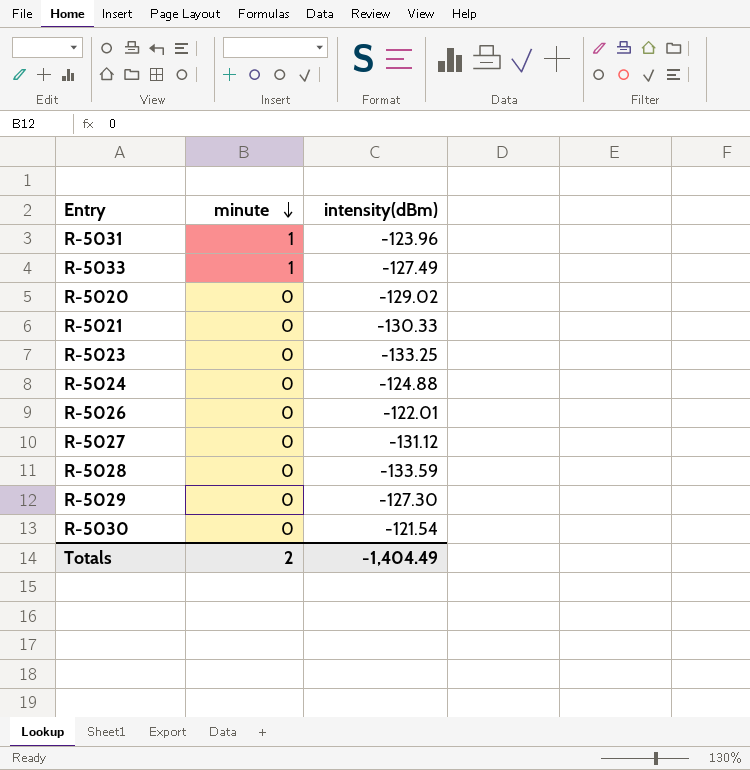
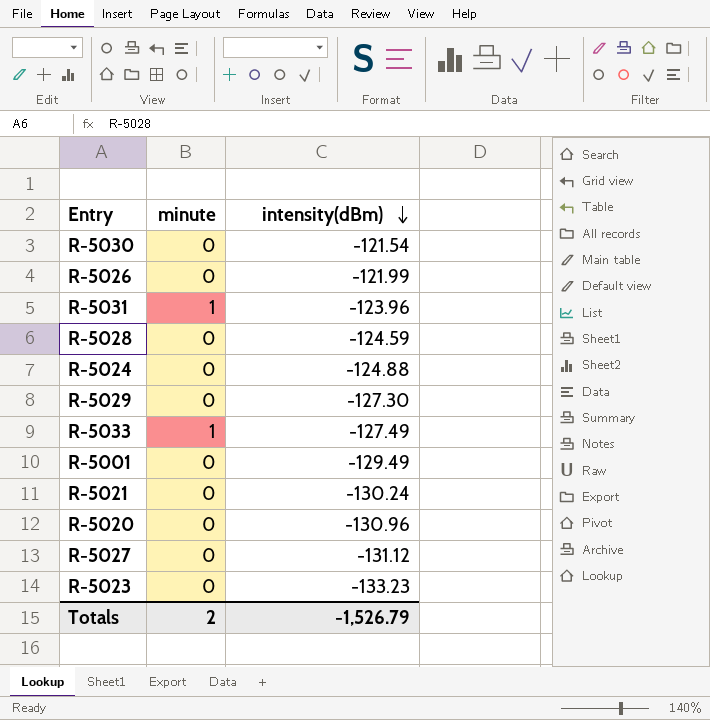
row order: minute descending -> intensity(dBm) descending
R-5026 | intensity(dBm): -122.01 -> -121.99
R-5028 | intensity(dBm): -133.59 -> -124.59
row R-5001: none -> 0 | -129.49
R-5021 | intensity(dBm): -130.33 -> -130.24
R-5020 | intensity(dBm): -129.02 -> -130.96
R-5023 | intensity(dBm): -133.25 -> -133.23
Totals | intensity(dBm): -1,404.49 -> -1,526.79

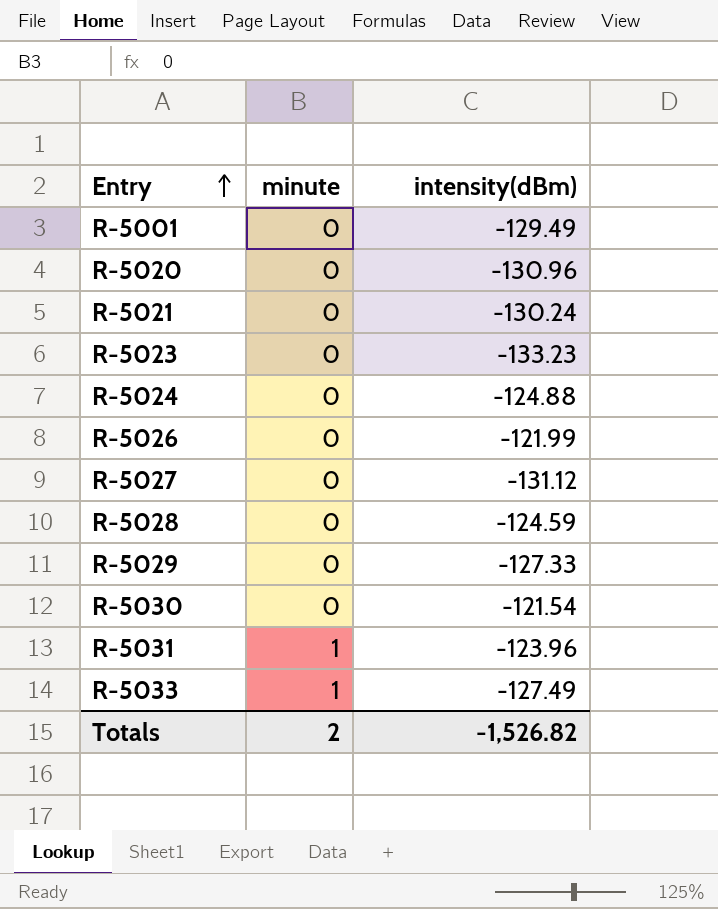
row order: intensity(dBm) descending -> Entry ascending
R-5029 | intensity(dBm): -127.30 -> -127.33
Totals | intensity(dBm): -1,526.79 -> -1,526.82

